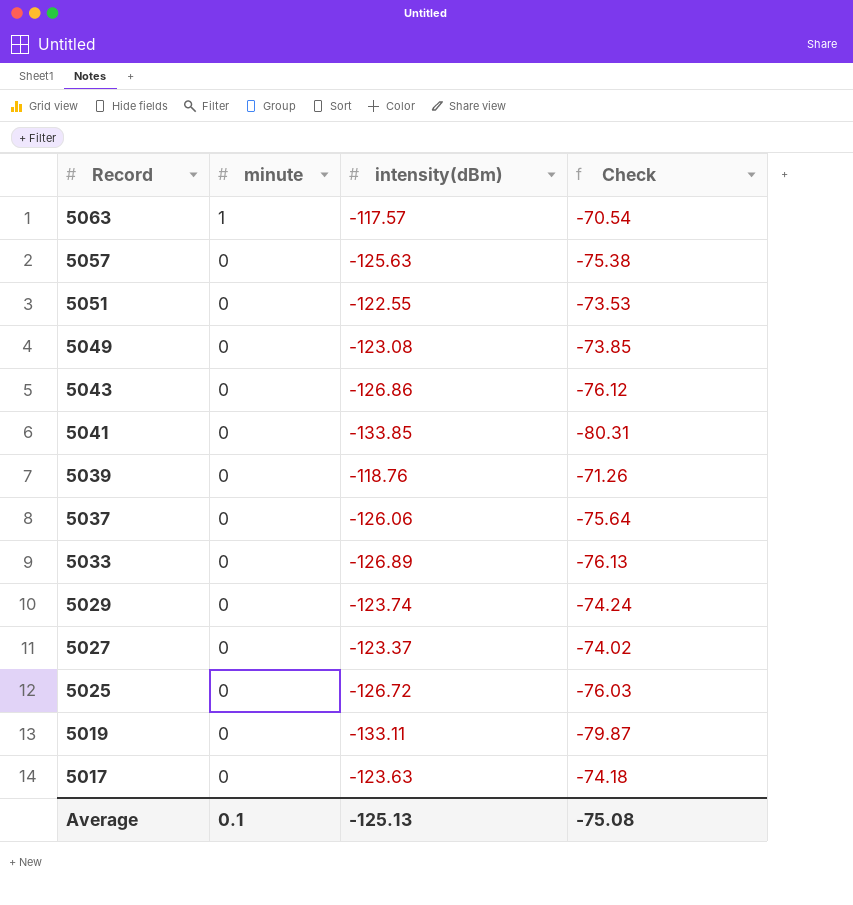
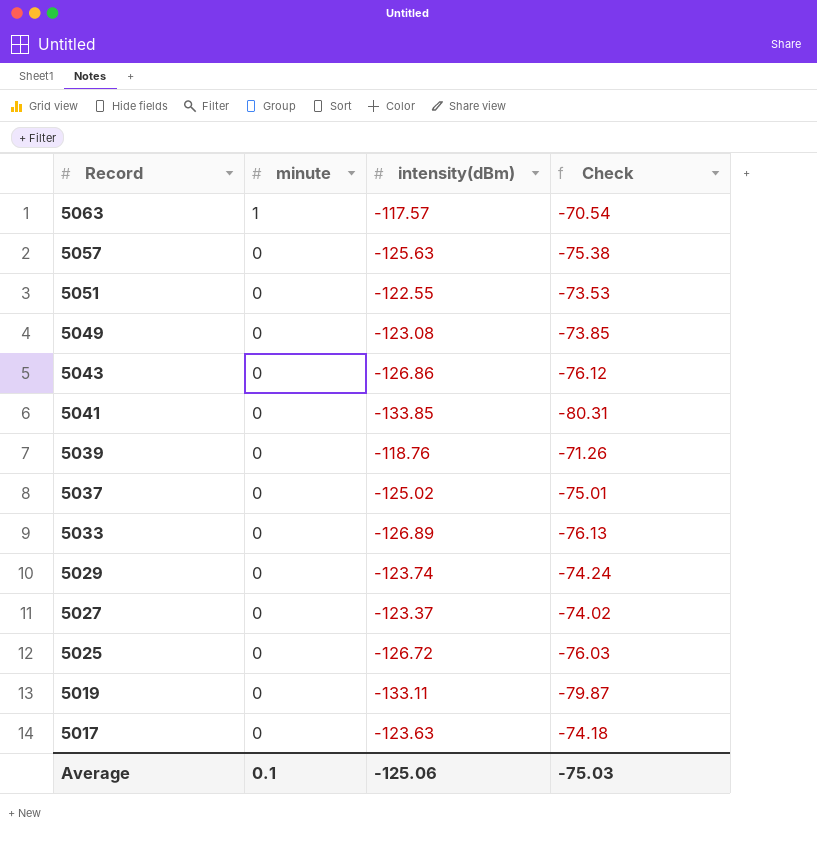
5037 | intensity(dBm): -126.06 -> -125.02
5037 | Check: -75.64 -> -75.01
Average | intensity(dBm): -125.13 -> -125.06
Average | Check: -75.08 -> -75.03

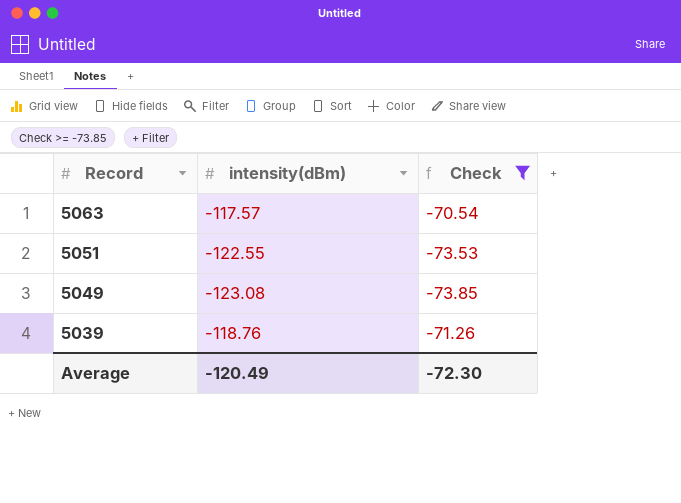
filter: none -> Check >= -73.85
column minute | position: 2 -> none
Average | intensity(dBm): -125.06 -> -120.49
Average | Check: -75.03 -> -72.30

